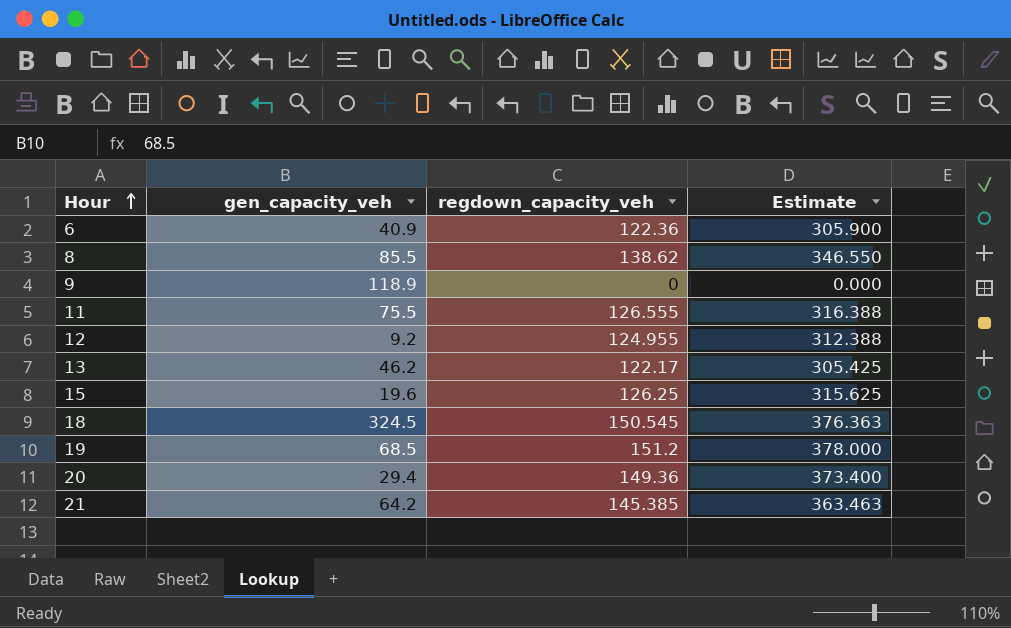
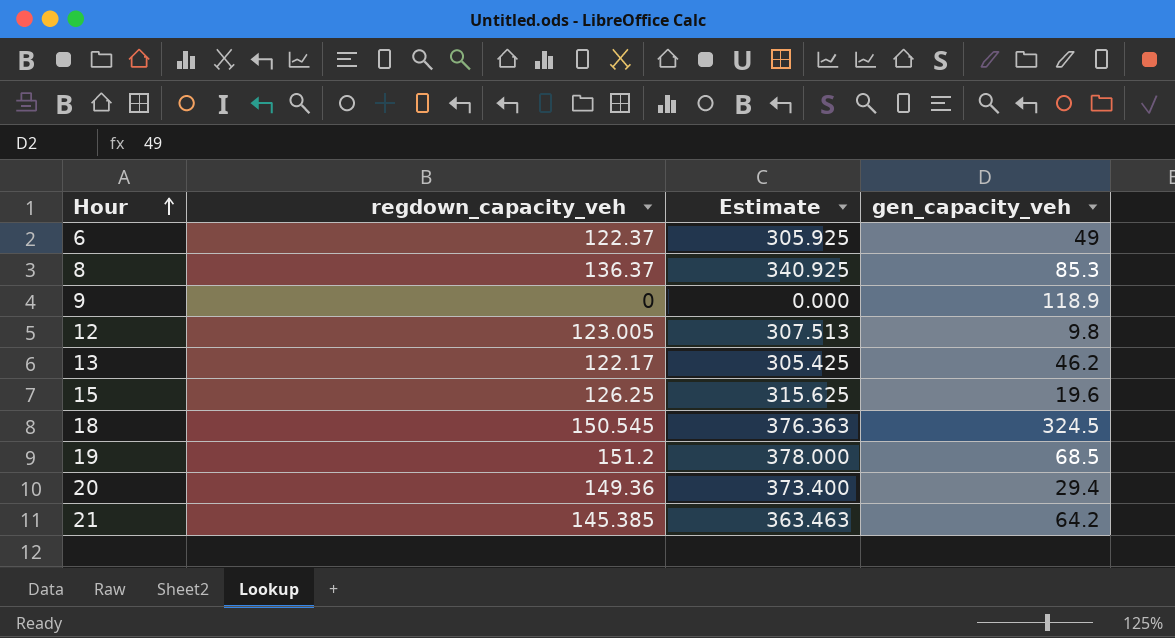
column gen_capacity_veh | position: 2 -> 4
row 11: 75.5 | 126.555 | 316.388 -> none
6 | regdown_capacity_veh: 122.36 -> 122.37
6 | Estimate: 305.900 -> 305.925
6 | gen_capacity_veh: 40.9 -> 49
8 | regdown_capacity_veh: 138.62 -> 136.37
8 | Estimate: 346.550 -> 340.925
8 | gen_capacity_veh: 85.5 -> 85.3
12 | regdown_capacity_veh: 124.955 -> 123.005
12 | Estimate: 312.388 -> 307.513
12 | gen_capacity_veh: 9.2 -> 9.8

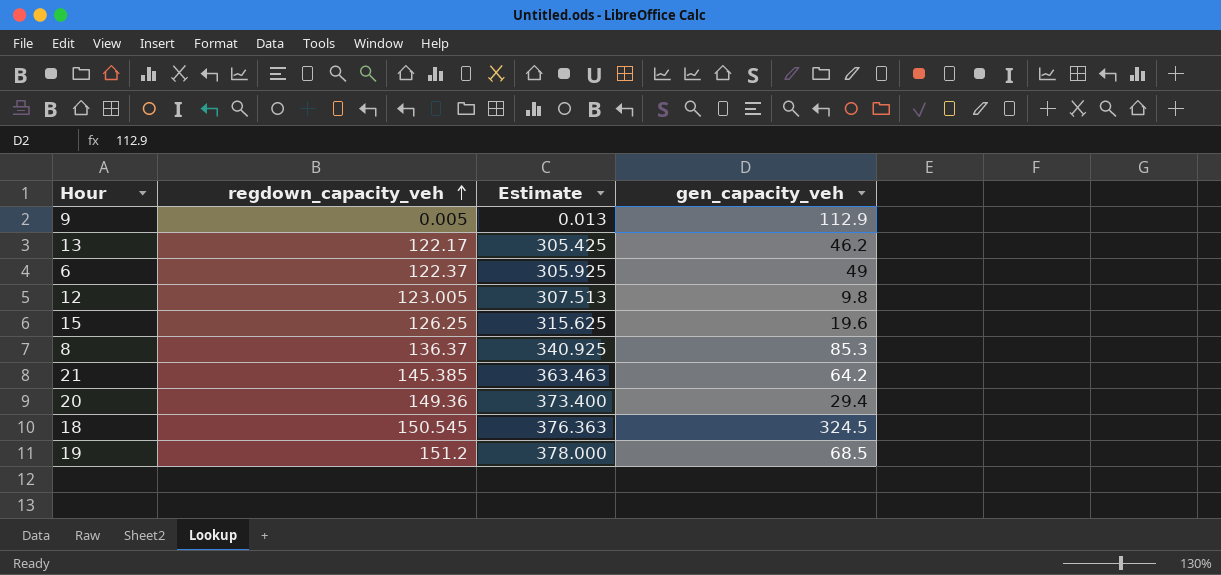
row order: Hour ascending -> regdown_capacity_veh ascending
9 | regdown_capacity_veh: 0 -> 0.005
9 | Estimate: 0.000 -> 0.013
9 | gen_capacity_veh: 118.9 -> 112.9

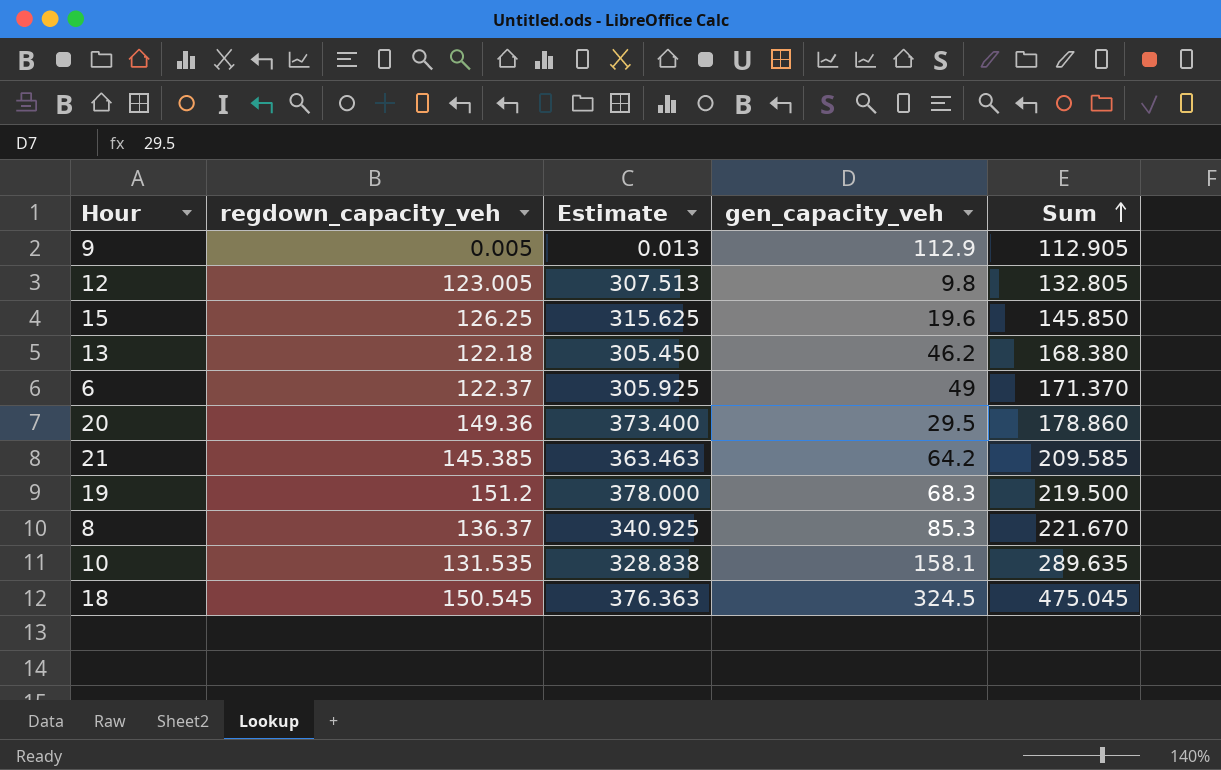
row order: regdown_capacity_veh ascending -> Sum ascending
column Sum | formula: none -> [regdown_capacity_veh] + [gen_capacity_veh]
13 | regdown_capacity_veh: 122.17 -> 122.18
13 | Estimate: 305.425 -> 305.450
20 | gen_capacity_veh: 29.4 -> 29.5
19 | gen_capacity_veh: 68.5 -> 68.3
row 10: none -> 131.535 | 328.838 | 158.1 | 289.635

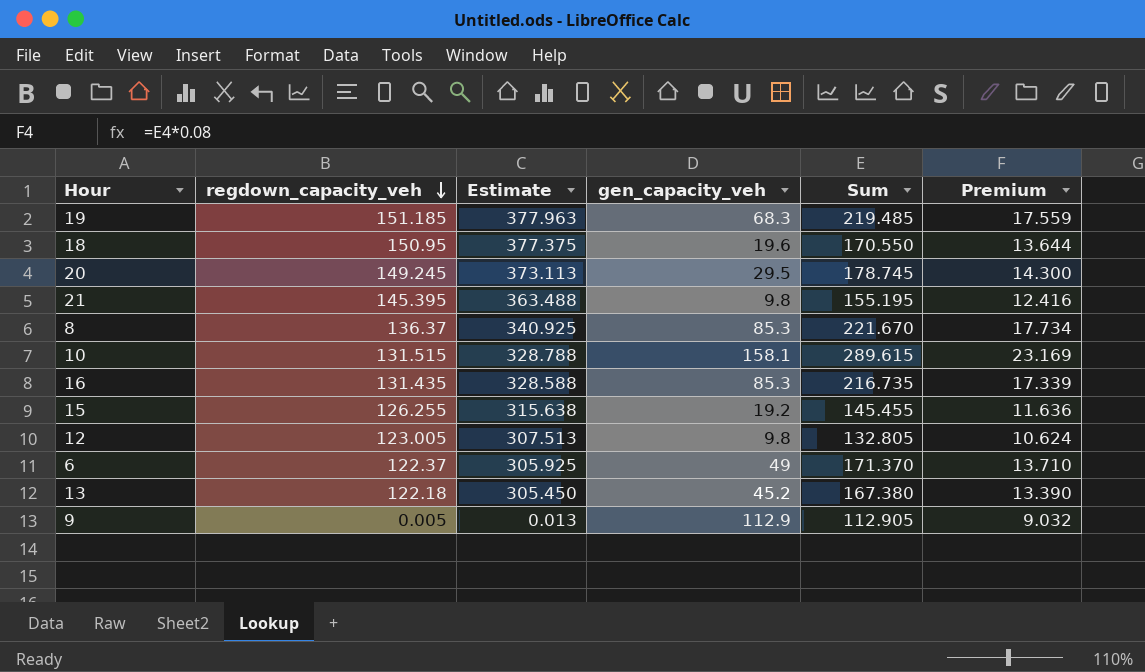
row order: Sum ascending -> regdown_capacity_veh descending
column Premium | formula: none -> [Sum] * 0.08
19 | regdown_capacity_veh: 151.2 -> 151.185
19 | Estimate: 378.000 -> 377.963
19 | Sum: 219.500 -> 219.485
18 | regdown_capacity_veh: 150.545 -> 150.95
18 | Estimate: 376.363 -> 377.375
18 | gen_capacity_veh: 324.5 -> 19.6
18 | Sum: 475.045 -> 170.550
20 | regdown_capacity_veh: 149.36 -> 149.245
20 | Estimate: 373.400 -> 373.113
20 | Sum: 178.860 -> 178.745
21 | regdown_capacity_veh: 145.385 -> 145.395
21 | Estimate: 363.463 -> 363.488
21 | gen_capacity_veh: 64.2 -> 9.8
21 | Sum: 209.585 -> 155.195
10 | regdown_capacity_veh: 131.535 -> 131.515
10 | Estimate: 328.838 -> 328.788
10 | Sum: 289.635 -> 289.615
row 16: none -> 131.435 | 328.588 | 85.3 | 216.735 | 17.339
15 | regdown_capacity_veh: 126.25 -> 126.255
15 | Estimate: 315.625 -> 315.638
15 | gen_capacity_veh: 19.6 -> 19.2
15 | Sum: 145.850 -> 145.455
13 | gen_capacity_veh: 46.2 -> 45.2
13 | Sum: 168.380 -> 167.380

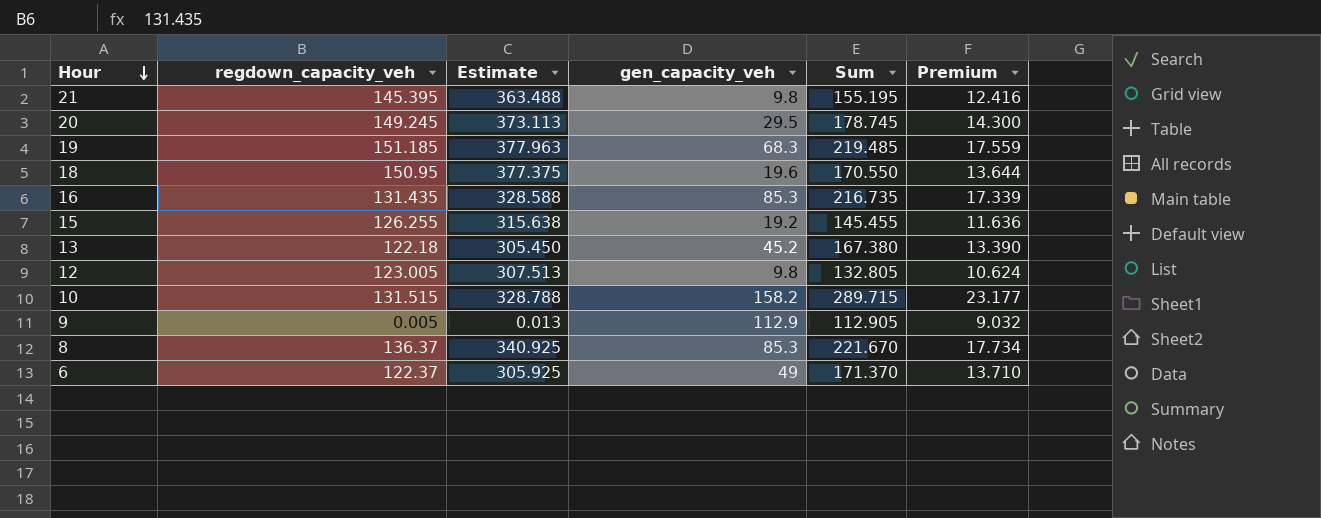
row order: regdown_capacity_veh descending -> Hour descending
10 | gen_capacity_veh: 158.1 -> 158.2
10 | Sum: 289.615 -> 289.715
10 | Premium: 23.169 -> 23.177

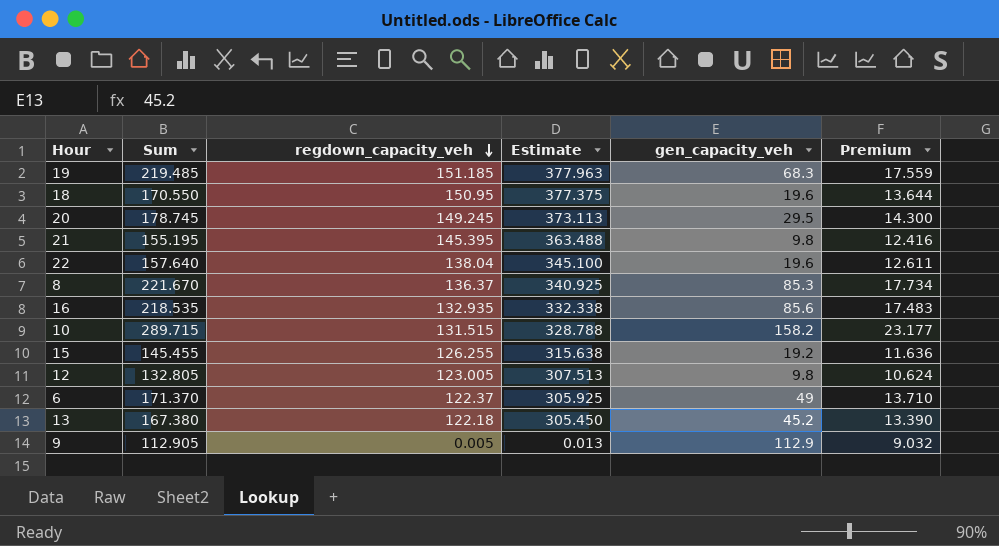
row order: Hour descending -> regdown_capacity_veh descending
column Sum | position: 5 -> 2
row 22: none -> 157.640 | 138.04 | 345.100 | 19.6 | 12.611
16 | Sum: 216.735 -> 218.535
16 | regdown_capacity_veh: 131.435 -> 132.935
16 | Estimate: 328.588 -> 332.338
16 | gen_capacity_veh: 85.3 -> 85.6
16 | Premium: 17.339 -> 17.483

